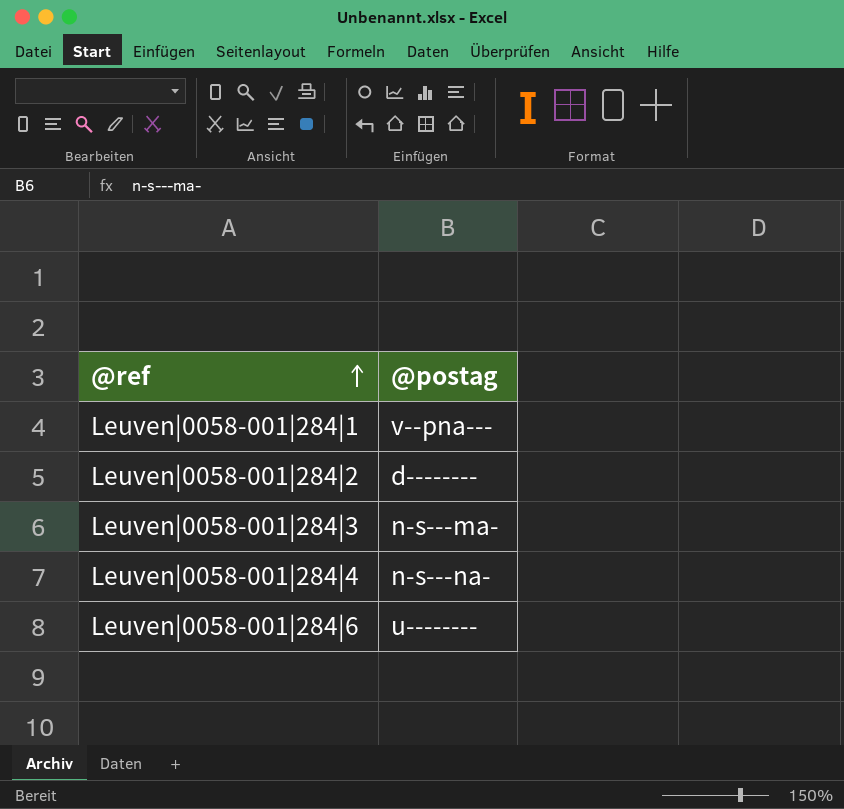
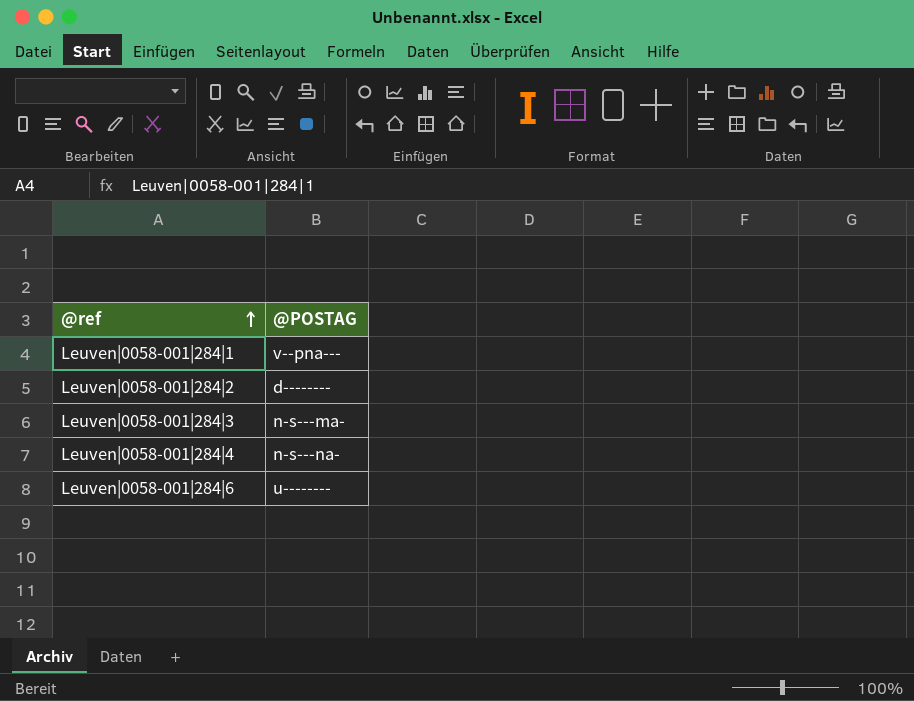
column name: @postag -> @POSTAG

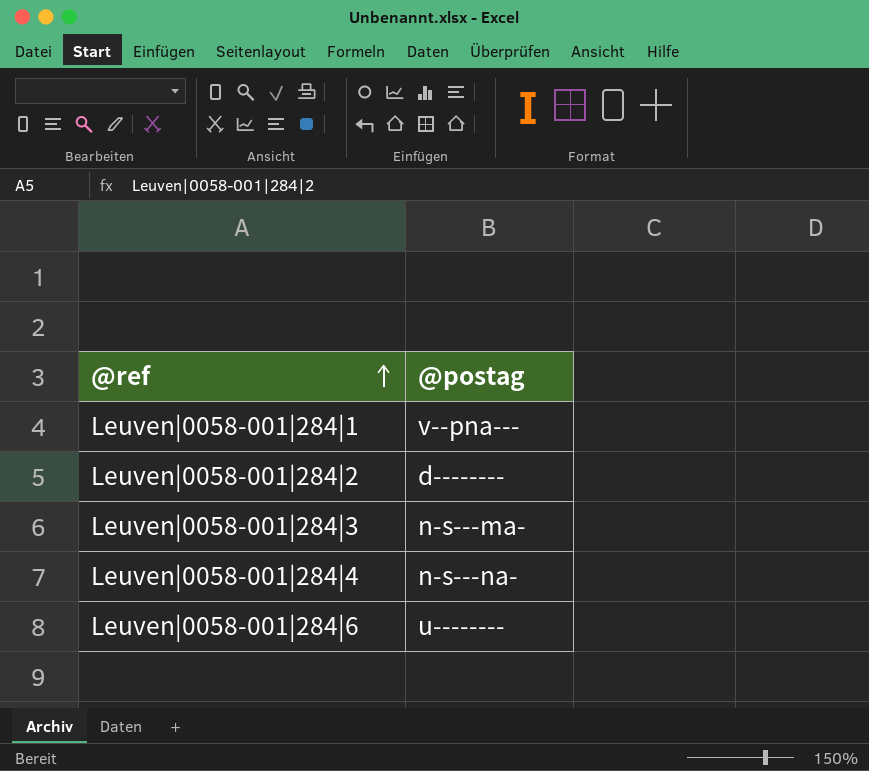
column name: @POSTAG -> @postag

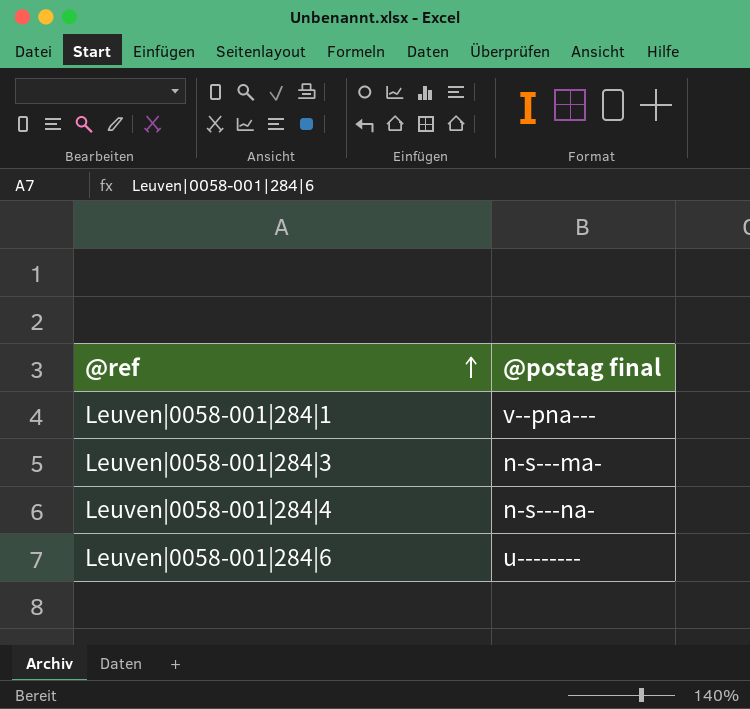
column name: @postag -> @postag final
row Leuven|0058-001|284|2: d-------- -> none

